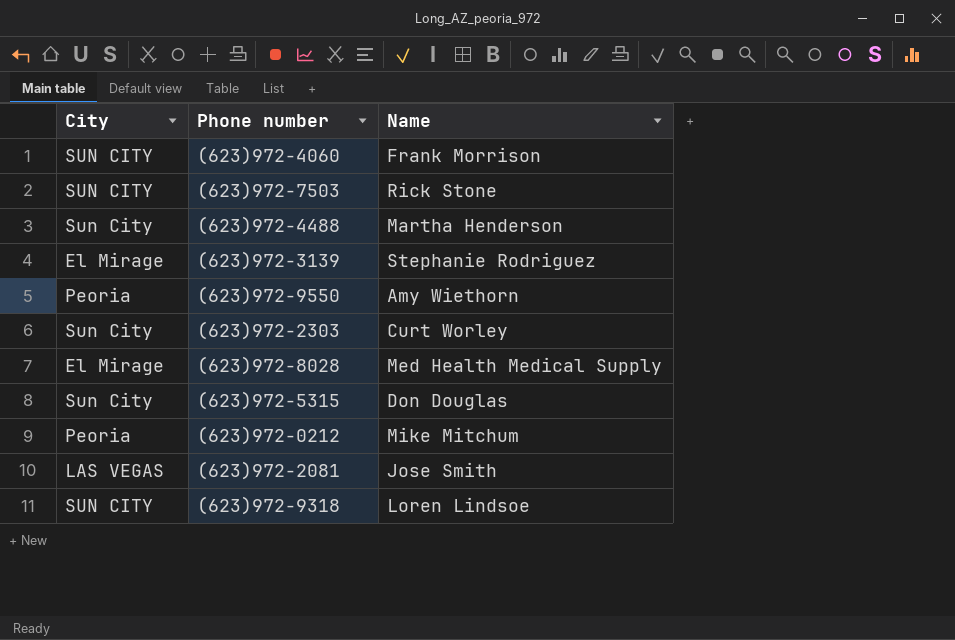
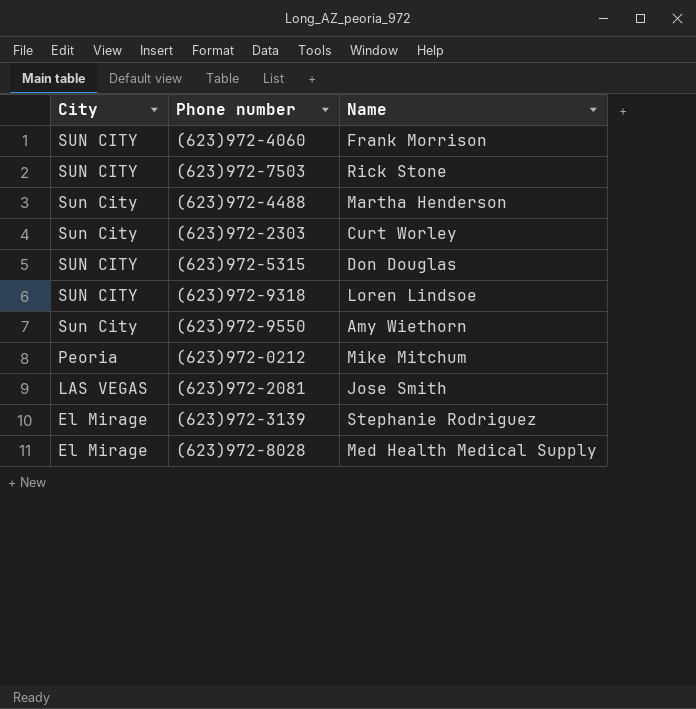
row order: none -> City descending
(623)972-5315 | City: Sun City -> SUN CITY
(623)972-9550 | City: Peoria -> Sun City

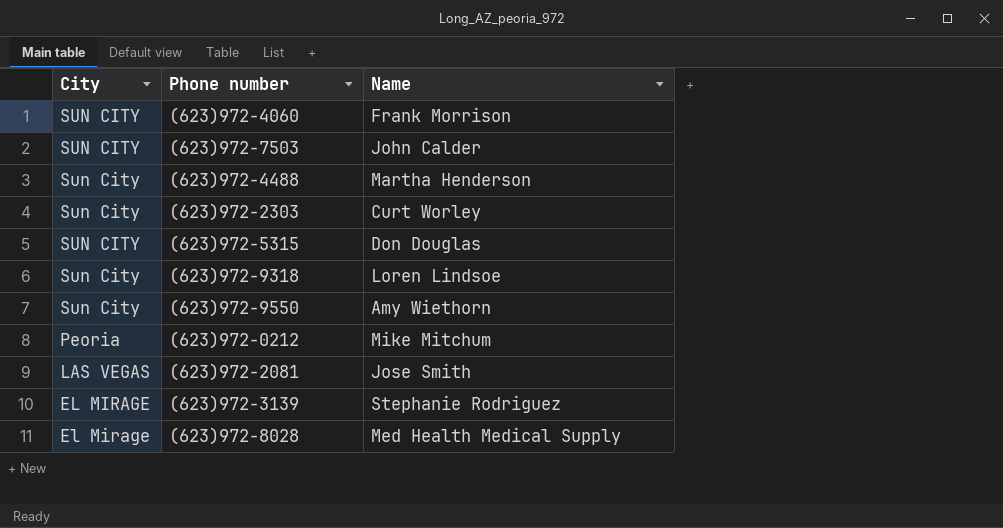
(623)972-7503 | Name: Rick Stone -> John Calder
(623)972-9318 | City: SUN CITY -> Sun City
(623)972-3139 | City: El Mirage -> EL MIRAGE

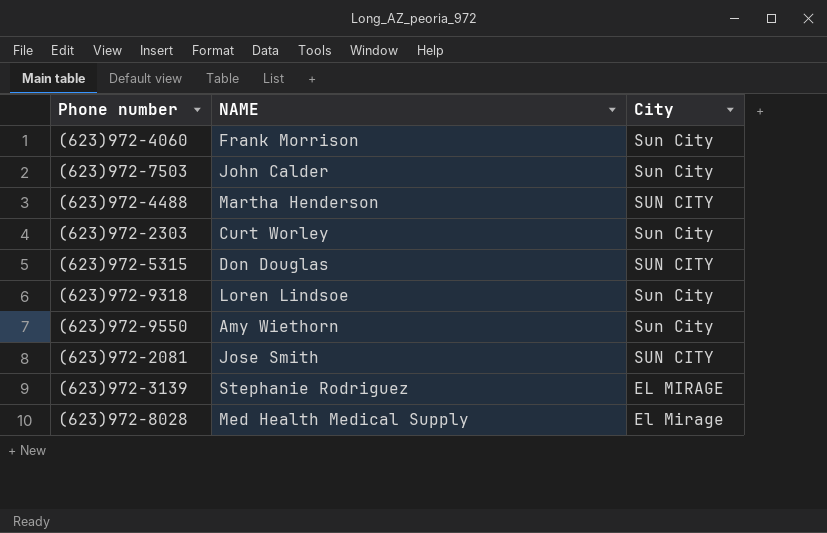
column name: Name -> NAME
column City | position: 1 -> 3
row (623)972-0212: Peoria | Mike Mitchum -> none
(623)972-4060 | City: SUN CITY -> Sun City
(623)972-7503 | City: SUN CITY -> Sun City
(623)972-4488 | City: Sun City -> SUN CITY
(623)972-2081 | City: LAS VEGAS -> SUN CITY

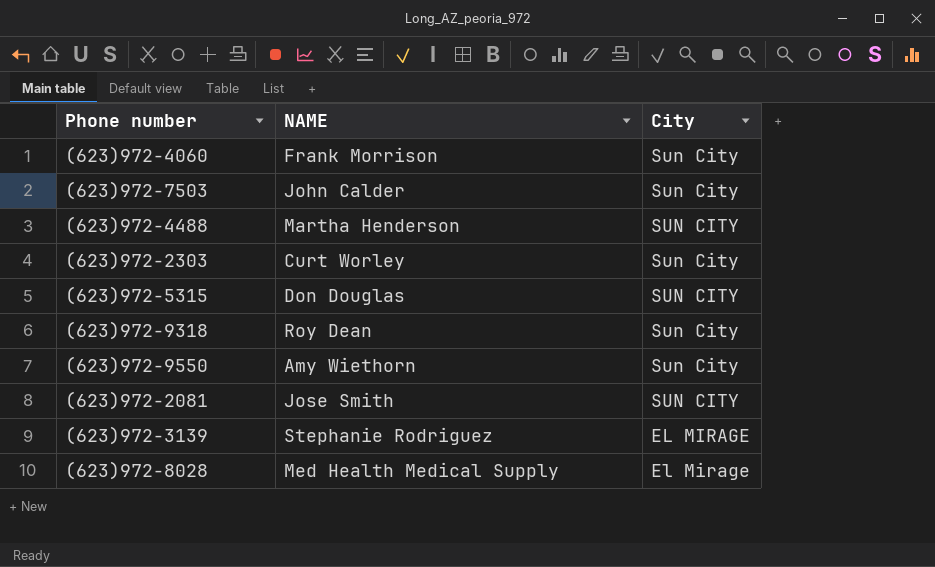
(623)972-9318 | NAME: Loren Lindsoe -> Roy Dean

